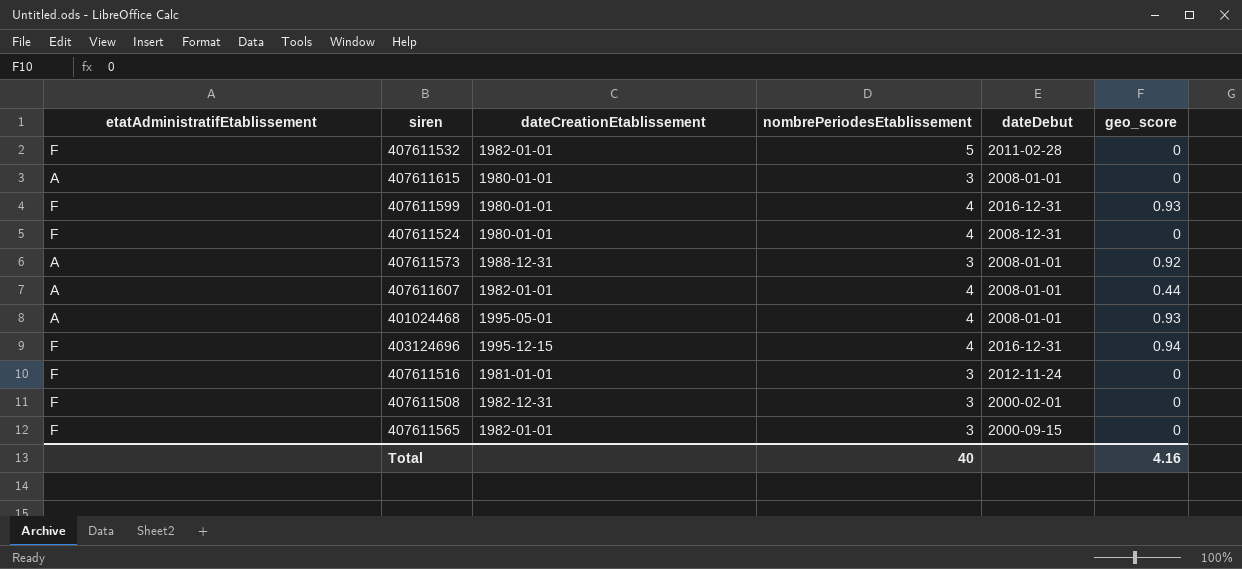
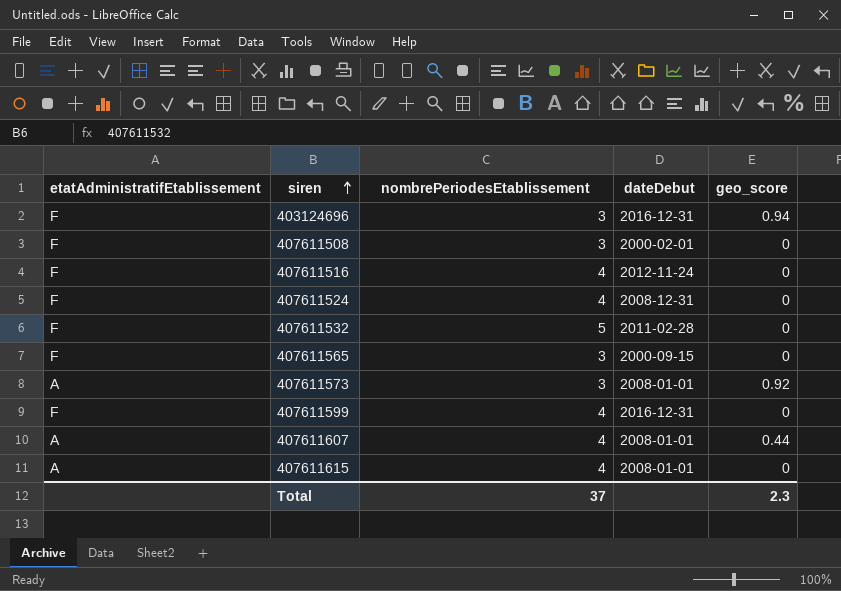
row order: none -> siren ascending
column dateCreationEtablissement | position: 3 -> none
row 401024468: A | 1995-05-01 | 4 | 2008-01-01 | 0.93 -> none
403124696 | nombrePeriodesEtablissement: 4 -> 3
407611516 | nombrePeriodesEtablissement: 3 -> 4
407611599 | geo_score: 0.93 -> 0
407611615 | nombrePeriodesEtablissement: 3 -> 4
Total | nombrePeriodesEtablissement: 40 -> 37
Total | geo_score: 4.16 -> 2.3

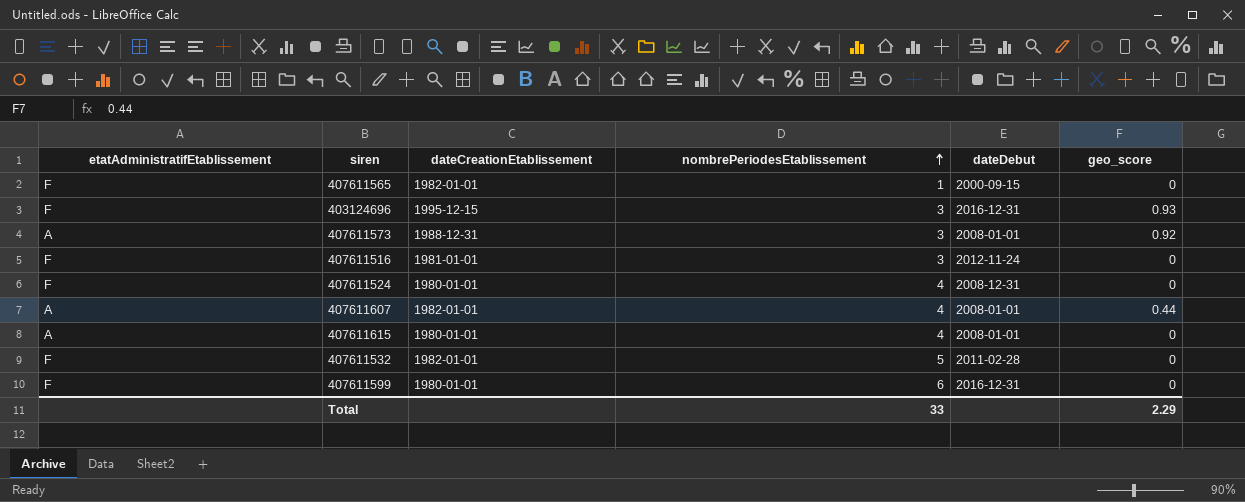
row order: siren ascending -> nombrePeriodesEtablissement ascending
column dateCreationEtablissement | position: none -> 3
row 407611508: F | 3 | 2000-02-01 | 0 -> none
407611565 | nombrePeriodesEtablissement: 3 -> 1
403124696 | geo_score: 0.94 -> 0.93
407611516 | nombrePeriodesEtablissement: 4 -> 3
407611599 | nombrePeriodesEtablissement: 4 -> 6
Total | nombrePeriodesEtablissement: 37 -> 33
Total | geo_score: 2.3 -> 2.29

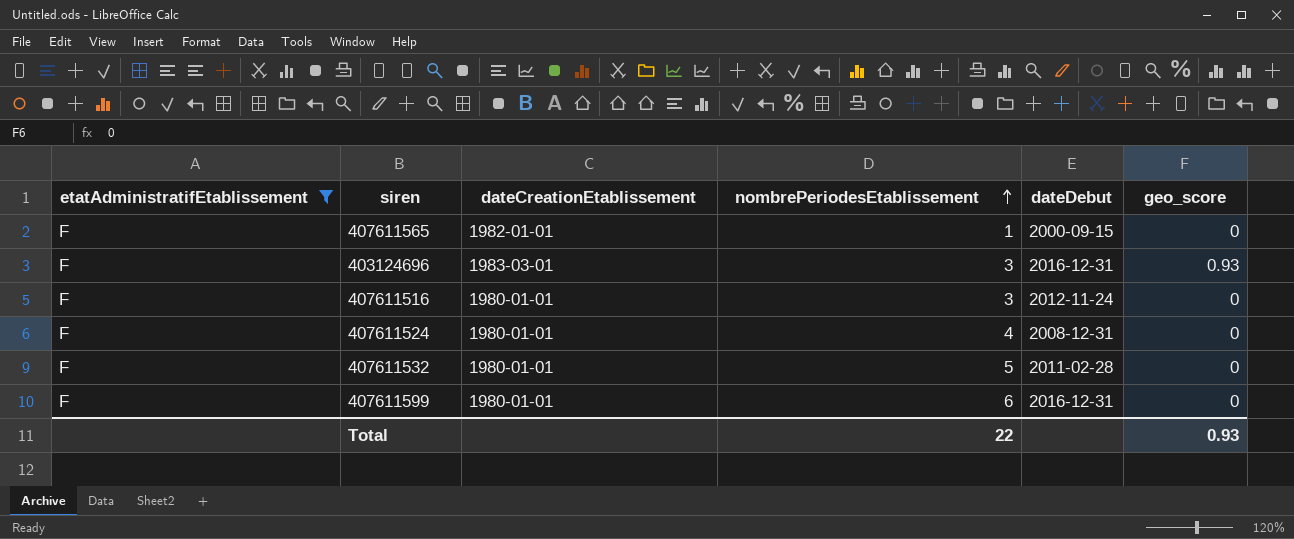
filter: none -> etatAdministratifEtablissement = F
403124696 | dateCreationEtablissement: 1995-12-15 -> 1983-03-01
407611516 | dateCreationEtablissement: 1981-01-01 -> 1980-01-01
407611532 | dateCreationEtablissement: 1982-01-01 -> 1980-01-01
Total | nombrePeriodesEtablissement: 33 -> 22
Total | geo_score: 2.29 -> 0.93

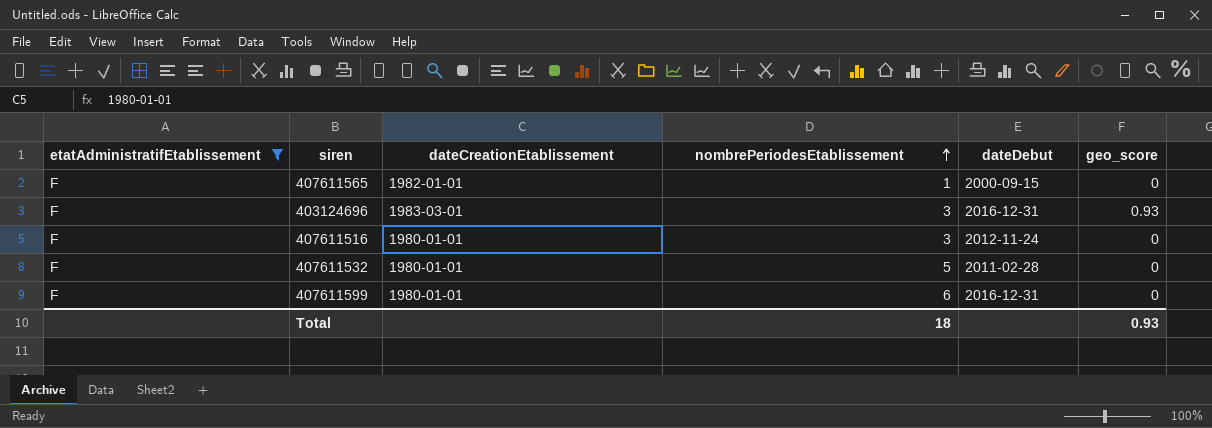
row 407611524: F | 1980-01-01 | 4 | 2008-12-31 | 0 -> none
Total | nombrePeriodesEtablissement: 22 -> 18

